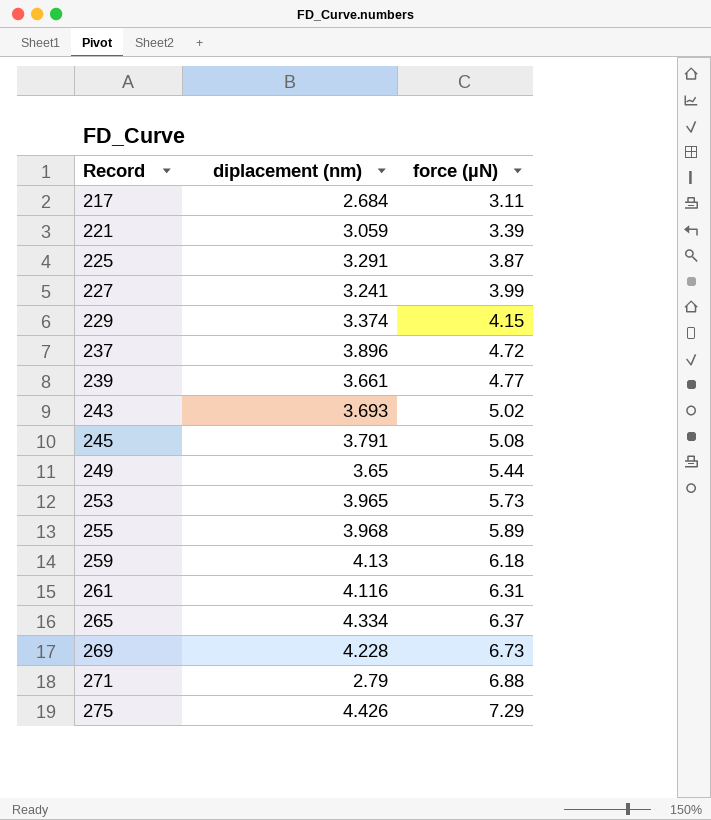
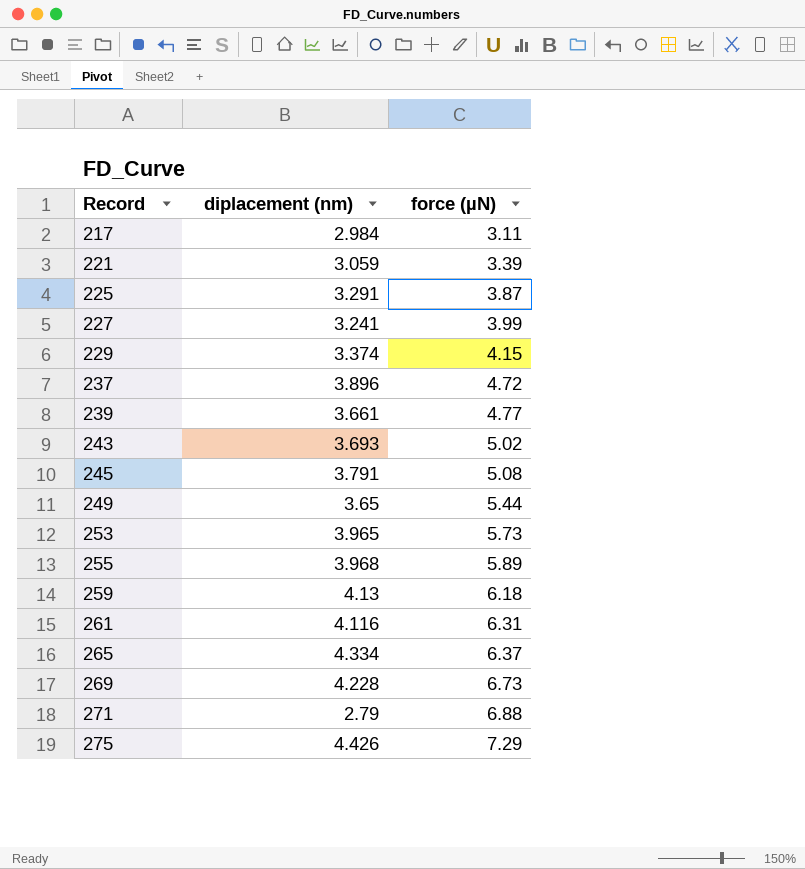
217 | diplacement (nm): 2.684 -> 2.984

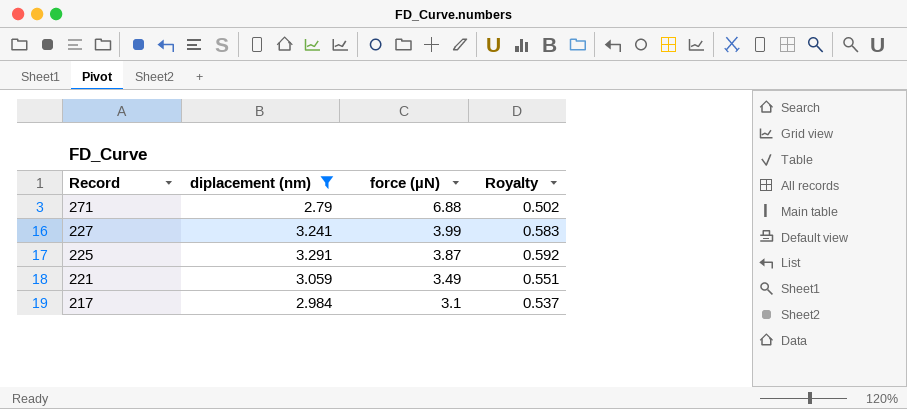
filter: none -> diplacement (nm) <= 3.291
row order: Record ascending -> Record descending
column Royalty | formula: none -> [diplacement (nm)] * 0.18
221 | force (µN): 3.39 -> 3.49
217 | force (µN): 3.11 -> 3.1

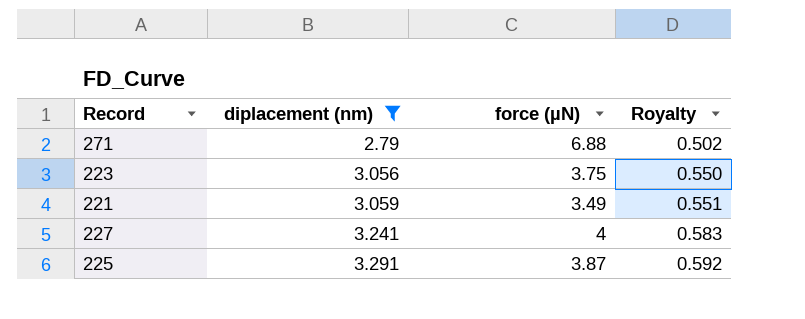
row order: Record descending -> diplacement (nm) ascending
row 217: 2.984 | 3.1 | 0.537 -> none
row 223: none -> 3.056 | 3.75 | 0.550
227 | force (µN): 3.99 -> 4

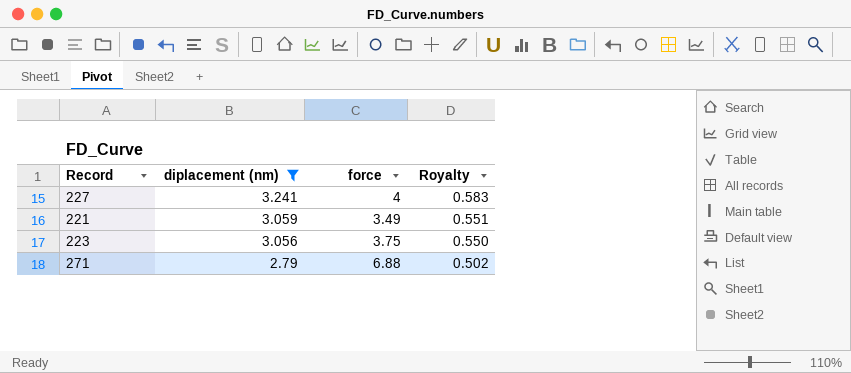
row order: diplacement (nm) ascending -> diplacement (nm) descending
column name: force (µN) -> force
row 225: 3.291 | 3.87 | 0.592 -> none

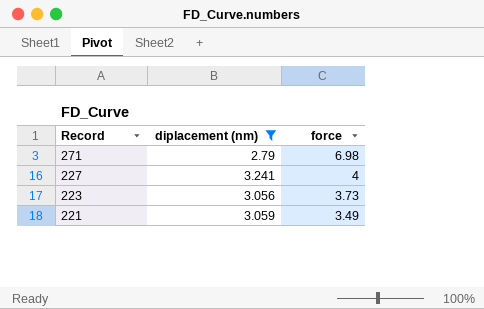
row order: diplacement (nm) descending -> Record descending
column Royalty | formula: [diplacement (nm)] * 0.18 -> none
271 | force: 6.88 -> 6.98
223 | force: 3.75 -> 3.73

